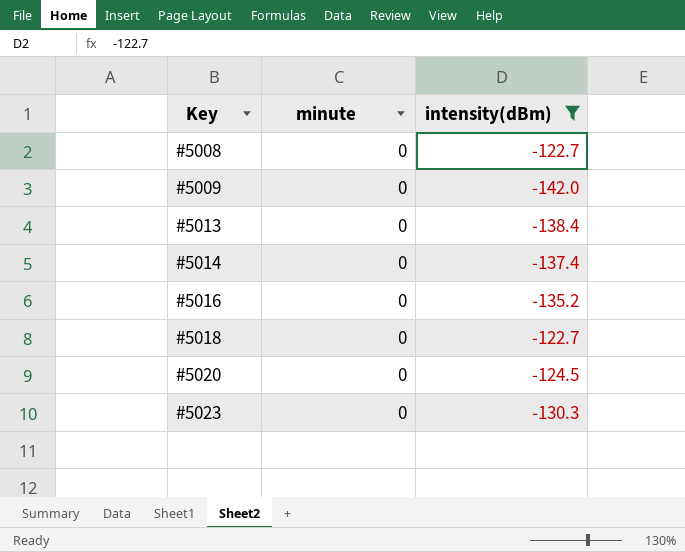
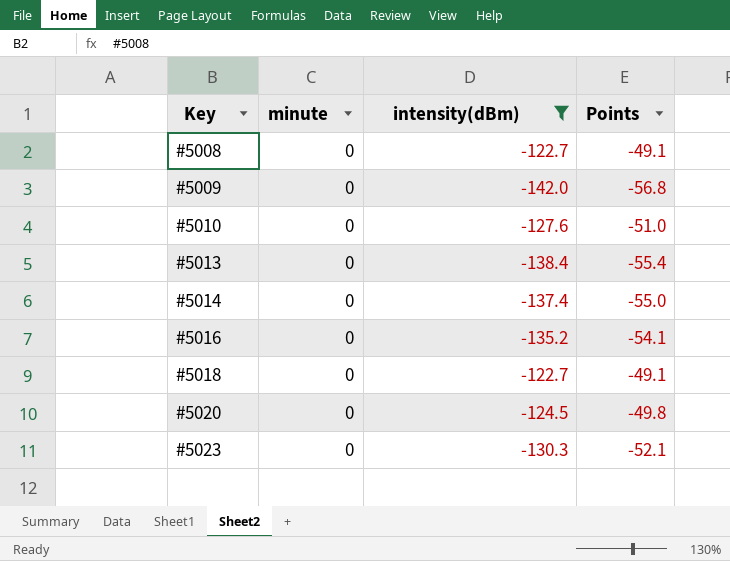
column Points | formula: none -> [intensity(dBm)] * 0.4
row #5010: none -> 0 | -127.6 | -51.0

